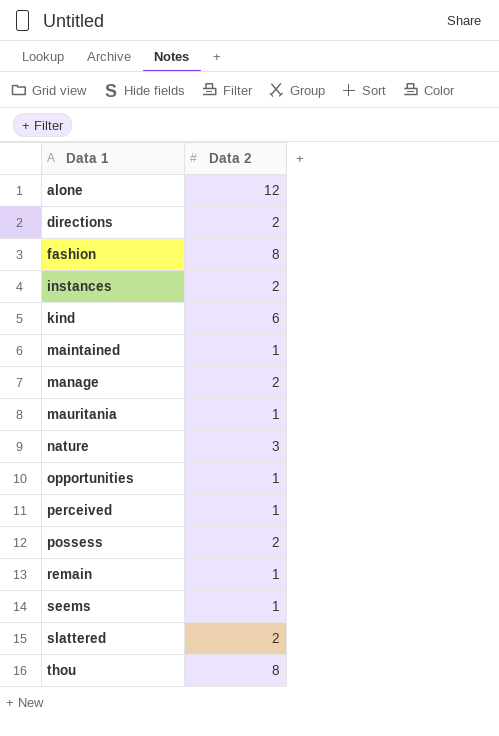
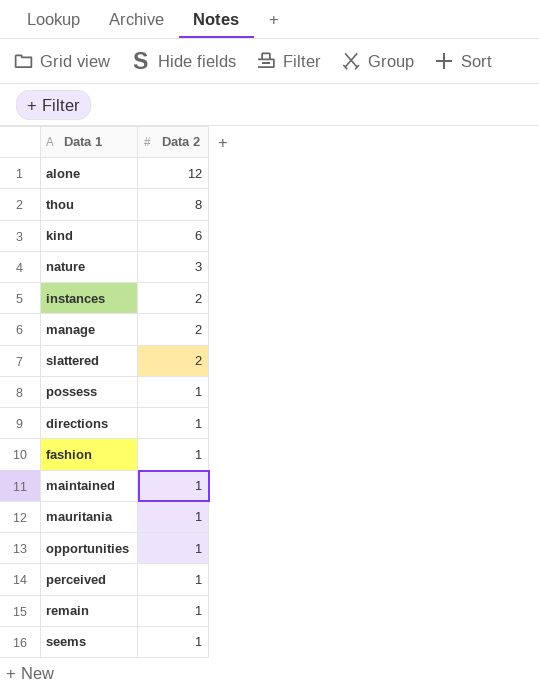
row order: Data 1 ascending -> Data 2 descending
possess | Data 2: 2 -> 1
directions | Data 2: 2 -> 1
fashion | Data 2: 8 -> 1

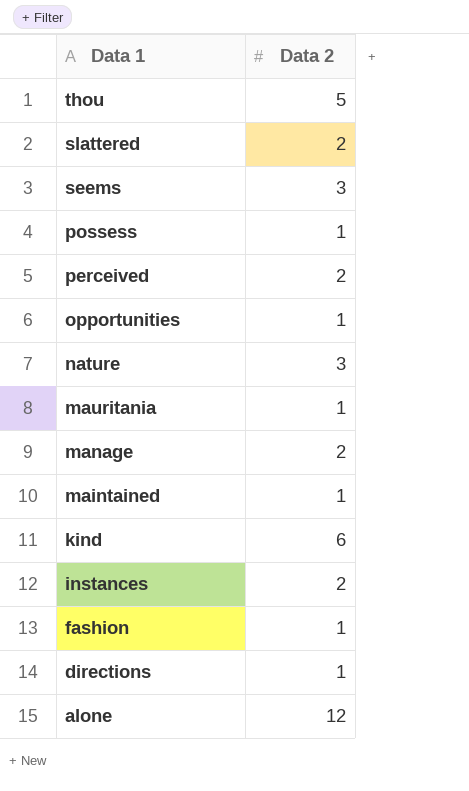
row order: Data 2 descending -> Data 1 descending
row remain: 1 -> none
thou | Data 2: 8 -> 5
seems | Data 2: 1 -> 3
perceived | Data 2: 1 -> 2

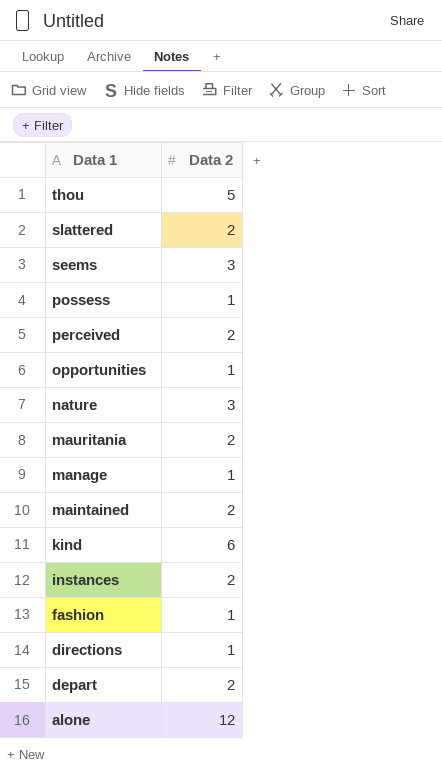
mauritania | Data 2: 1 -> 2
manage | Data 2: 2 -> 1
maintained | Data 2: 1 -> 2
row depart: none -> 2

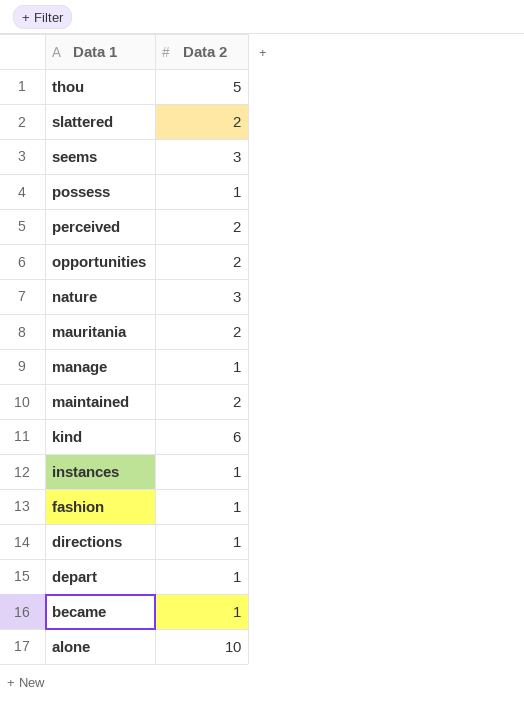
opportunities | Data 2: 1 -> 2
instances | Data 2: 2 -> 1
depart | Data 2: 2 -> 1
row became: none -> 1
alone | Data 2: 12 -> 10

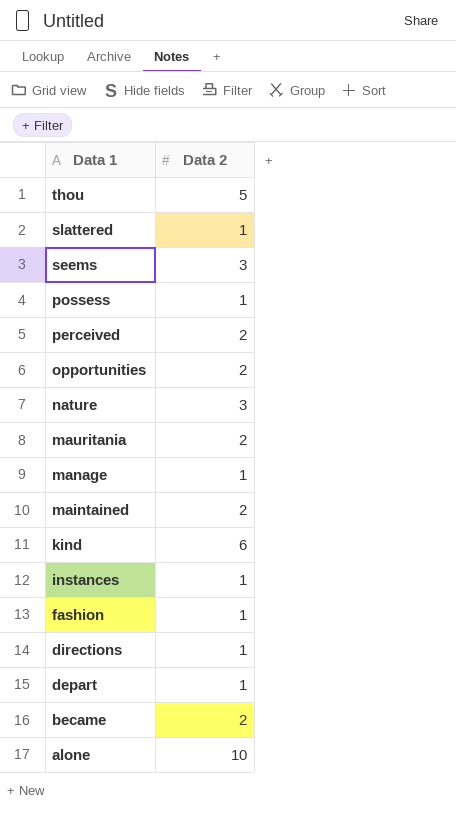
slattered | Data 2: 2 -> 1
became | Data 2: 1 -> 2

